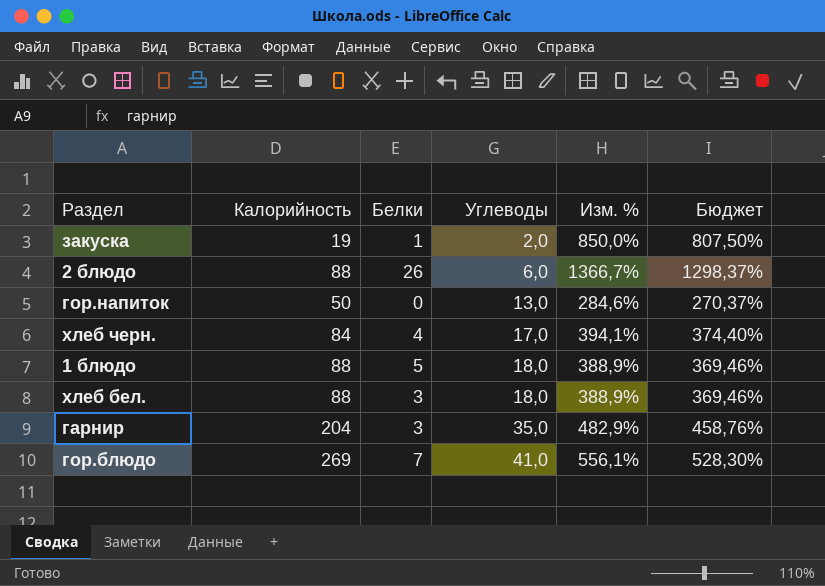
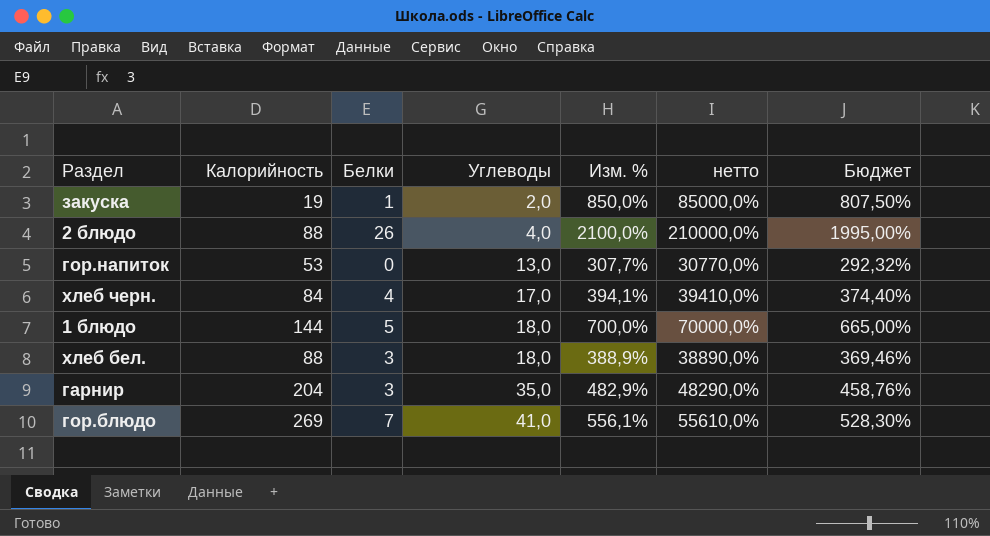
column нетто | formula: none -> [Изм. %] * 100
2 блюдо | Углеводы: 6,0 -> 4,0
2 блюдо | Изм. %: 1366,7% -> 2100,0%
2 блюдо | Бюджет: 1298,37% -> 1995,00%
гор.напиток | Калорийность: 50 -> 53
гор.напиток | Изм. %: 284,6% -> 307,7%
гор.напиток | Бюджет: 270,37% -> 292,32%
1 блюдо | Калорийность: 88 -> 144
1 блюдо | Изм. %: 388,9% -> 700,0%
1 блюдо | Бюджет: 369,46% -> 665,00%

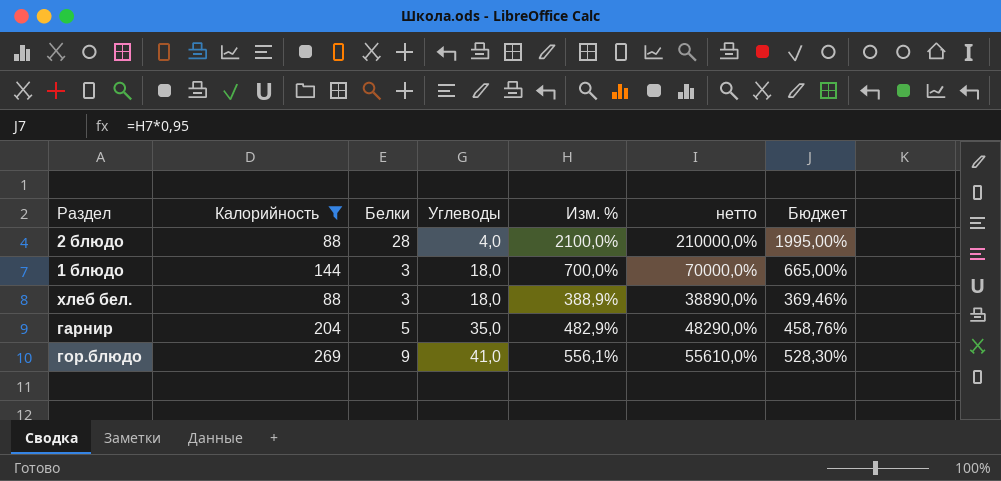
filter: none -> Калорийность >= 88
2 блюдо | Белки: 26 -> 28
1 блюдо | Белки: 5 -> 3
гарнир | Белки: 3 -> 5
гор.блюдо | Белки: 7 -> 9

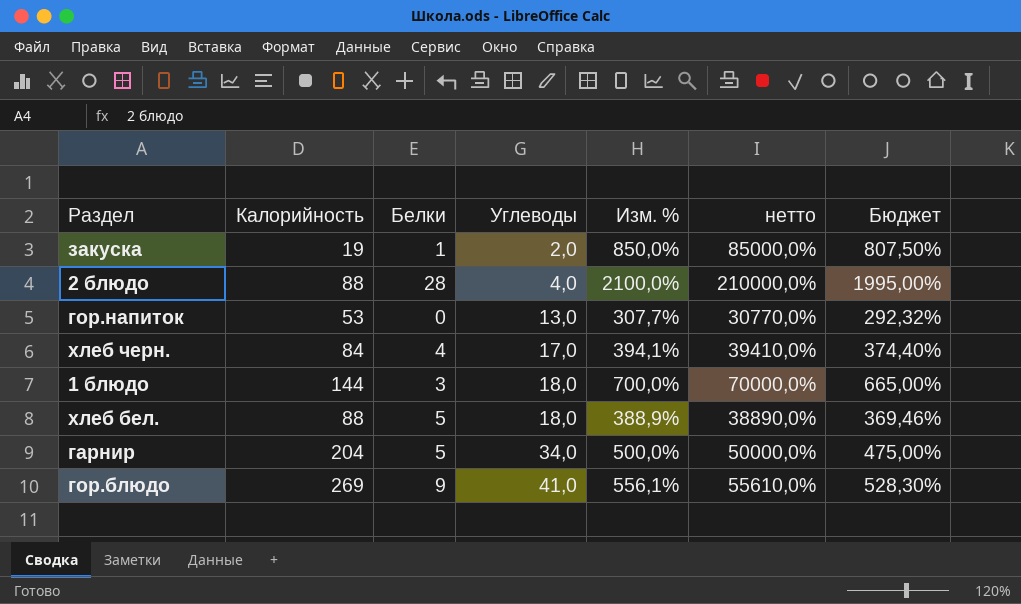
filter: Калорийность >= 88 -> none
хлеб бел. | Белки: 3 -> 5
гарнир | Углеводы: 35,0 -> 34,0
гарнир | Изм. %: 482,9% -> 500,0%
гарнир | нетто: 48290,0% -> 50000,0%
гарнир | Бюджет: 458,76% -> 475,00%

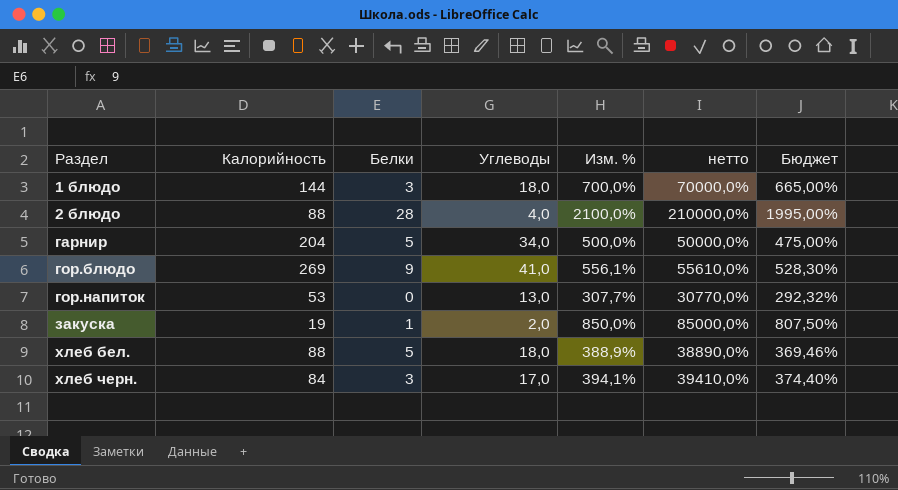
row order: Углеводы ascending -> Раздел ascending
хлеб черн. | Белки: 4 -> 3

